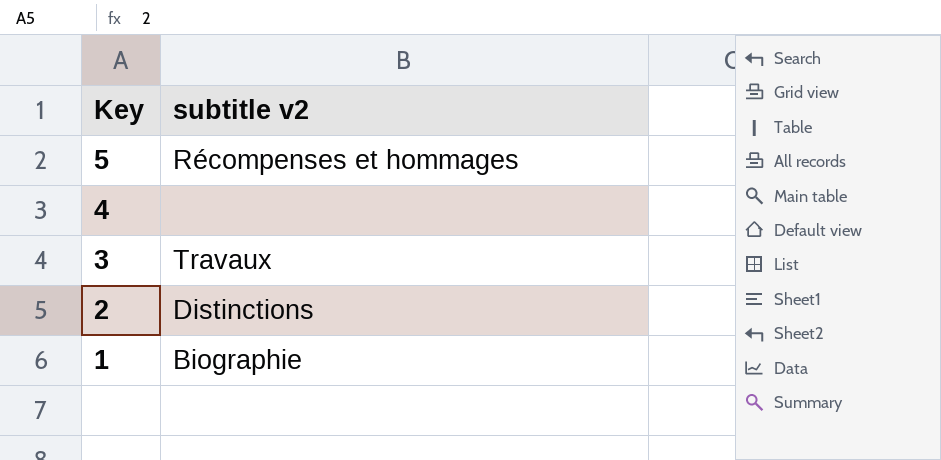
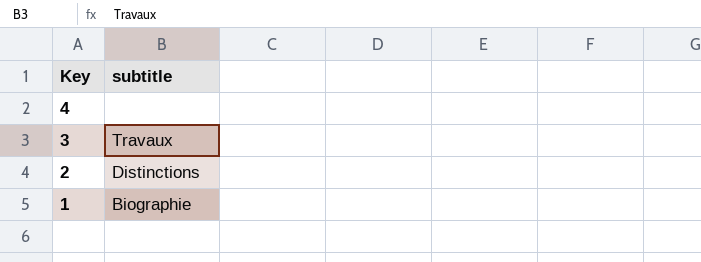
column name: subtitle v2 -> subtitle
row 5: Récompenses et hommages -> none

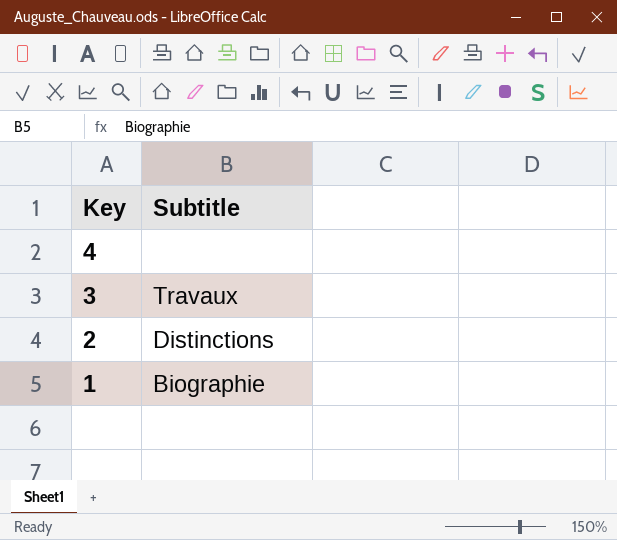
column name: subtitle -> Subtitle

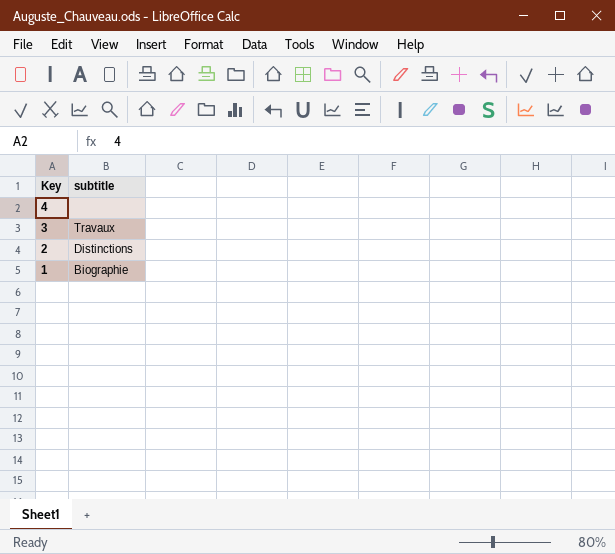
column name: Subtitle -> subtitle

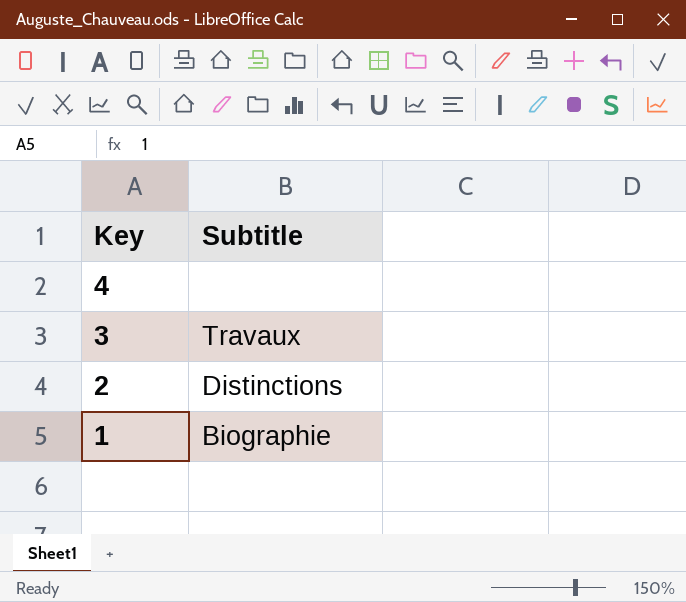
column name: subtitle -> Subtitle

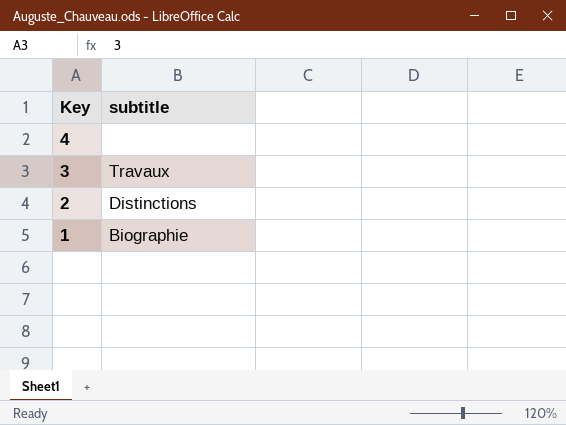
column name: Subtitle -> subtitle

